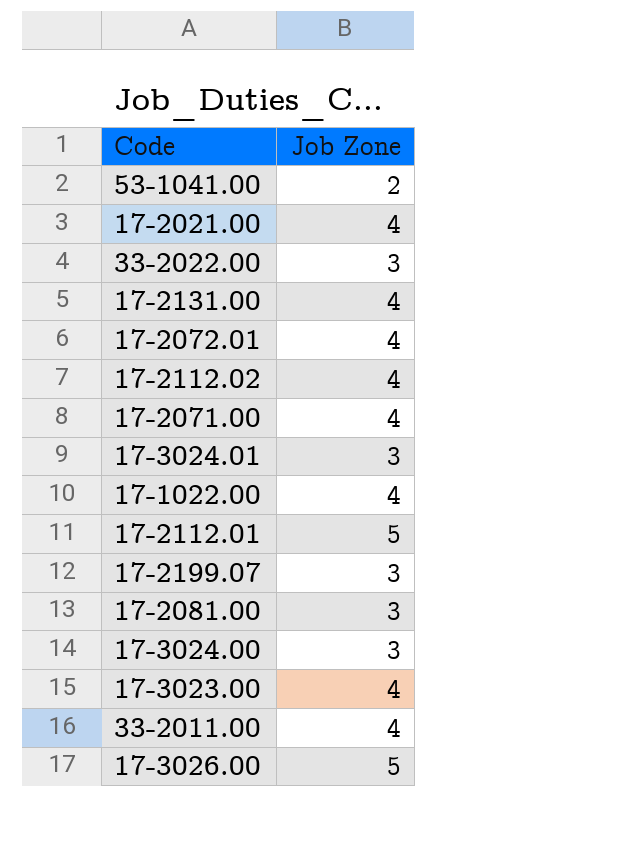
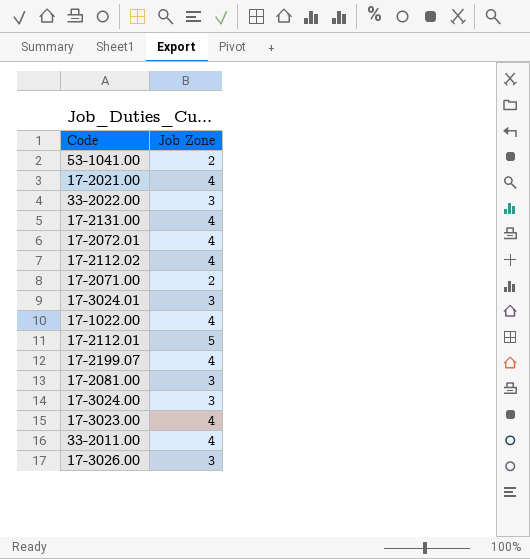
17-2071.00 | Job Zone: 4 -> 2
17-2199.07 | Job Zone: 3 -> 4
17-3026.00 | Job Zone: 5 -> 3

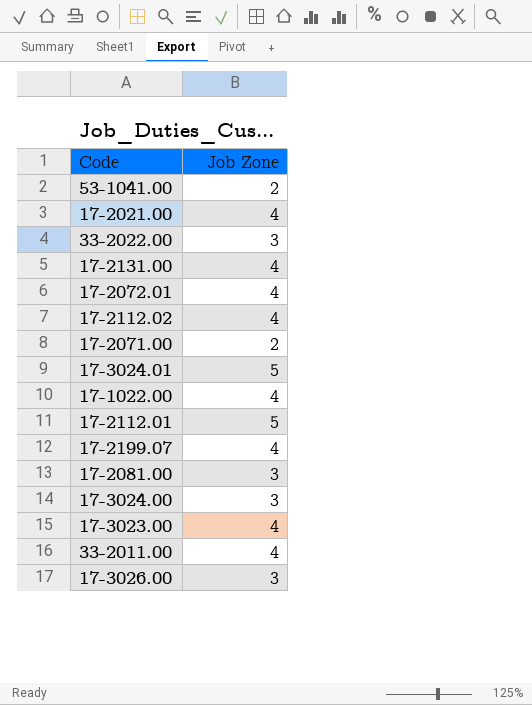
17-3024.01 | Job Zone: 3 -> 5

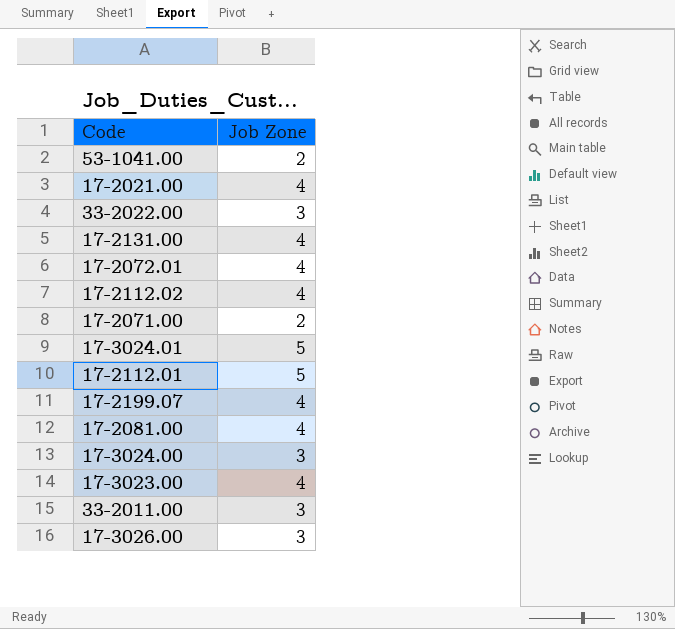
row 17-1022.00: 4 -> none
17-2081.00 | Job Zone: 3 -> 4
33-2011.00 | Job Zone: 4 -> 3

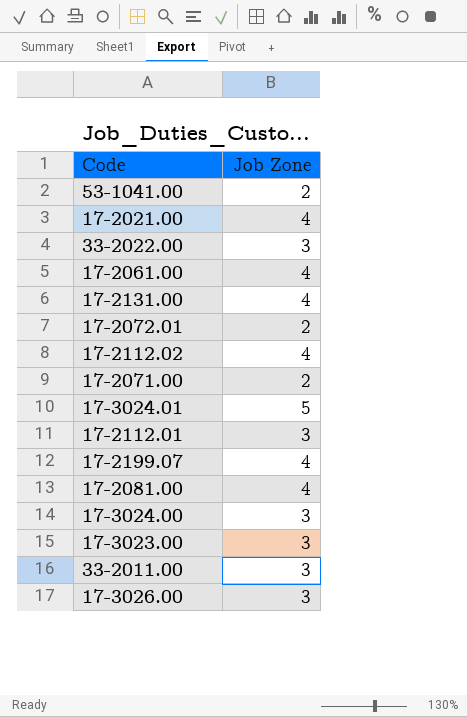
row 17-2061.00: none -> 4
17-2072.01 | Job Zone: 4 -> 2
17-2112.01 | Job Zone: 5 -> 3
17-3023.00 | Job Zone: 4 -> 3

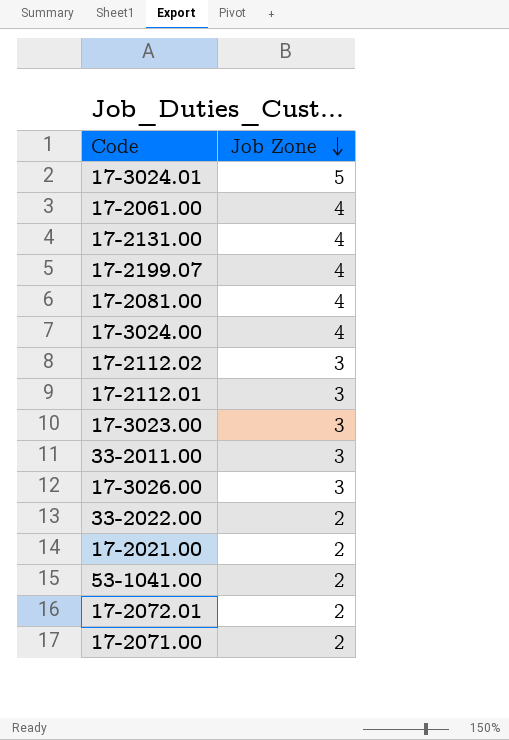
row order: none -> Job Zone descending
17-3024.00 | Job Zone: 3 -> 4
17-2112.02 | Job Zone: 4 -> 3
33-2022.00 | Job Zone: 3 -> 2
17-2021.00 | Job Zone: 4 -> 2

